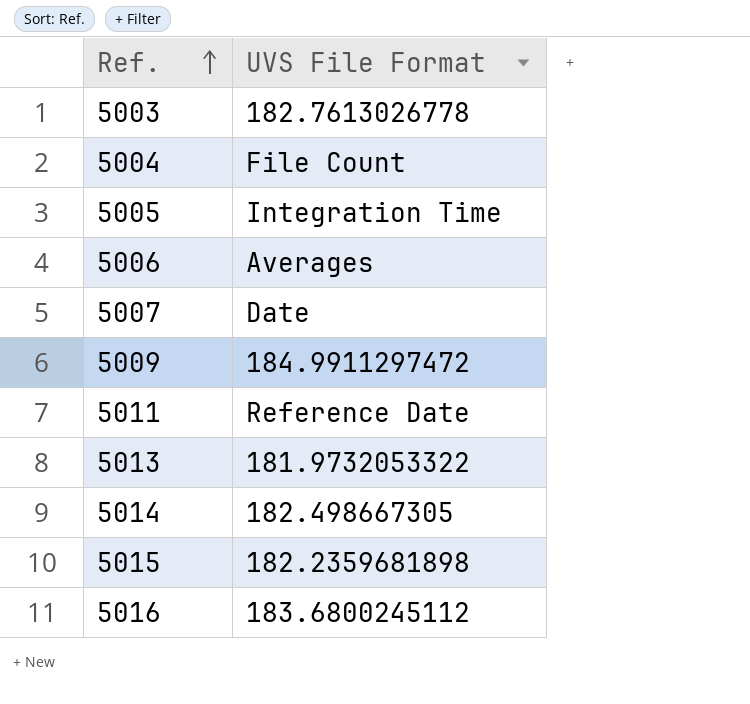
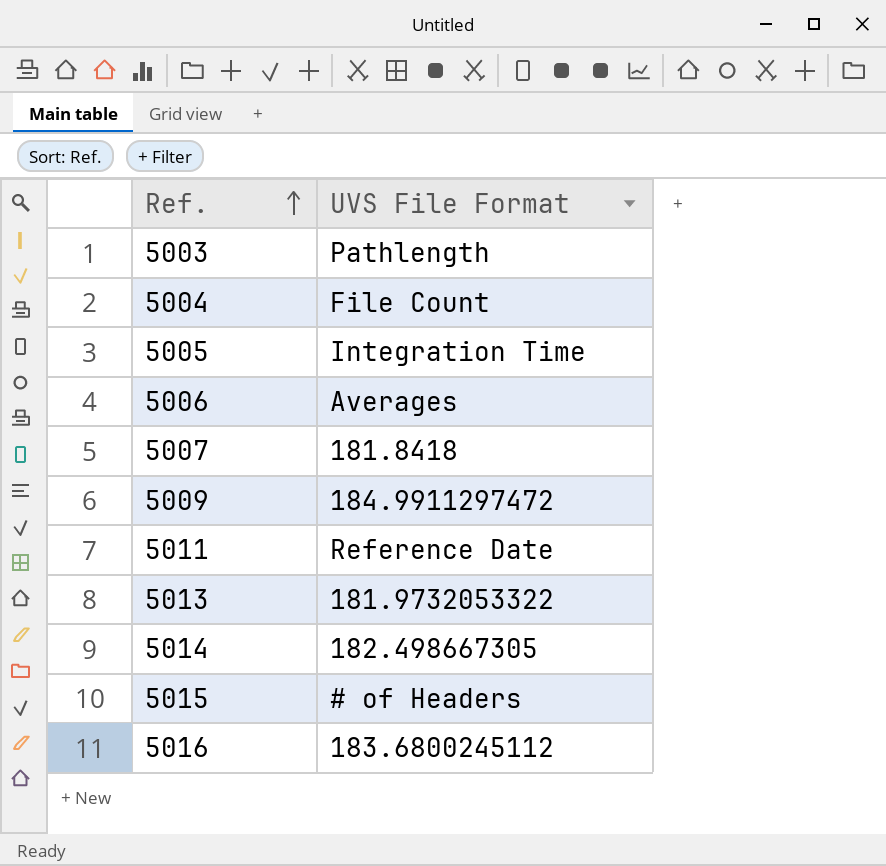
5003 | UVS File Format: 182.7613026778 -> Pathlength
5007 | UVS File Format: Date -> 181.8418
5015 | UVS File Format: 182.2359681898 -> # of Headers

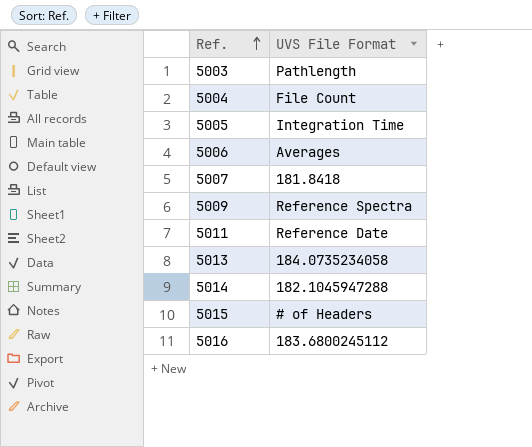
5009 | UVS File Format: 184.9911297472 -> Reference Spectra
5013 | UVS File Format: 181.9732053322 -> 184.0735234058
5014 | UVS File Format: 182.498667305 -> 182.1045947288

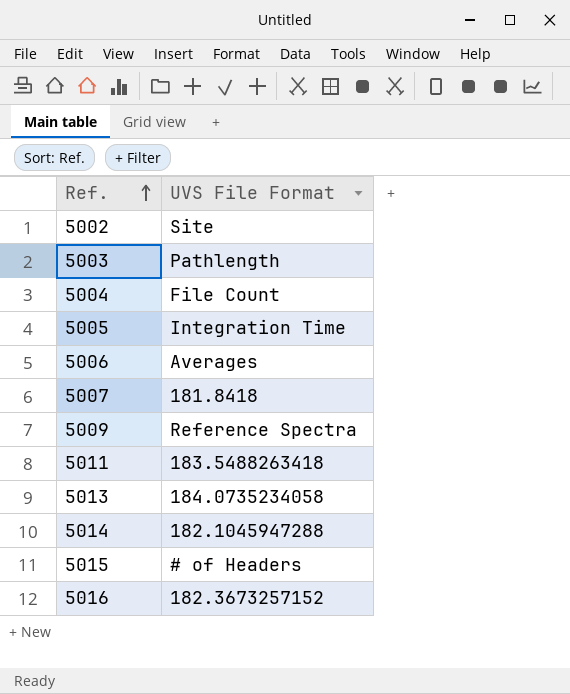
row 5002: none -> Site
5011 | UVS File Format: Reference Date -> 183.5488263418
5016 | UVS File Format: 183.6800245112 -> 182.3673257152

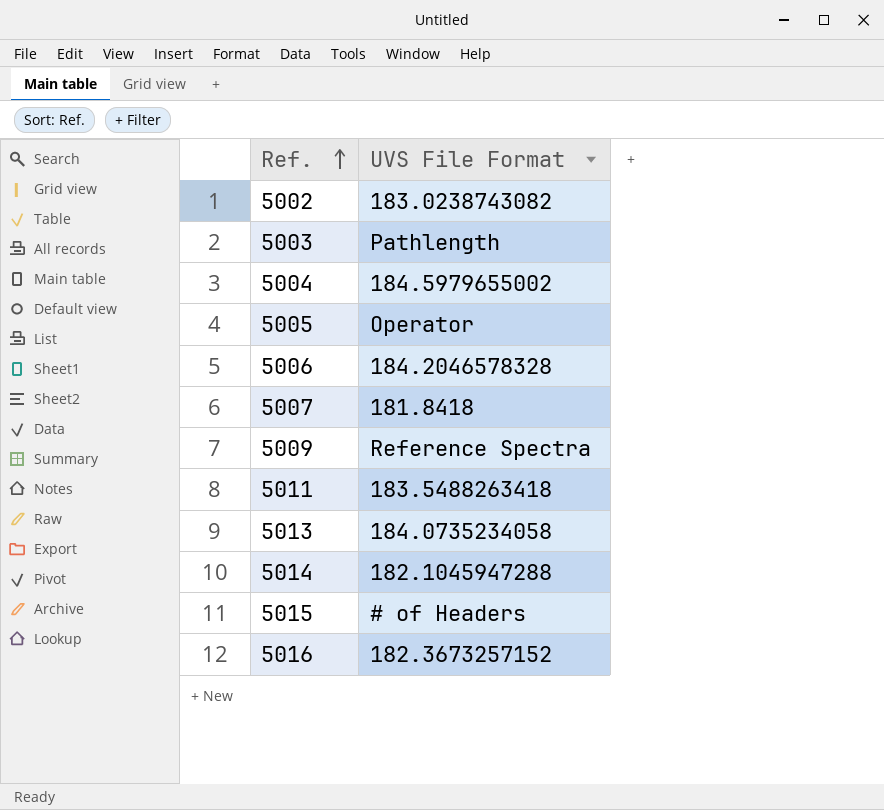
5002 | UVS File Format: Site -> 183.0238743082
5004 | UVS File Format: File Count -> 184.5979655002
5005 | UVS File Format: Integration Time -> Operator
5006 | UVS File Format: Averages -> 184.2046578328

